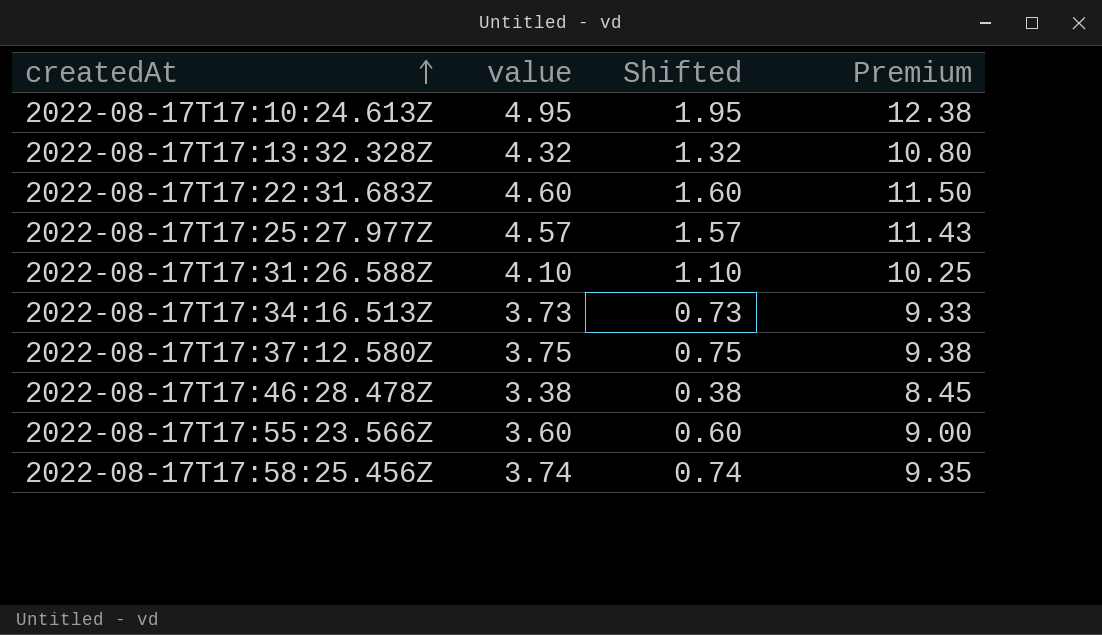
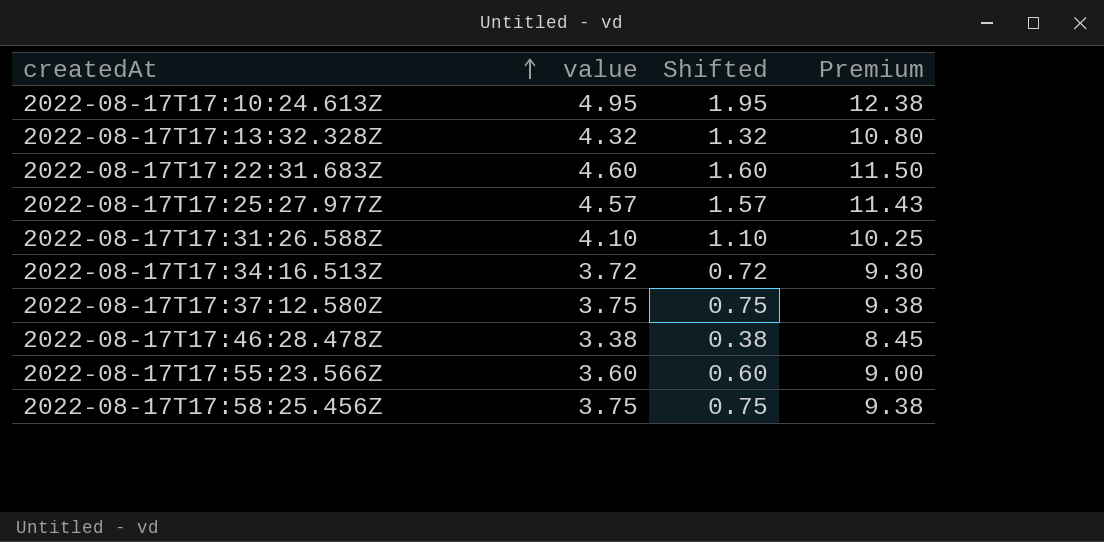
2022-08-17T17:34:16.513Z | value: 3.73 -> 3.72
2022-08-17T17:34:16.513Z | Shifted: 0.73 -> 0.72
2022-08-17T17:34:16.513Z | Premium: 9.33 -> 9.30
2022-08-17T17:58:25.456Z | value: 3.74 -> 3.75
2022-08-17T17:58:25.456Z | Shifted: 0.74 -> 0.75
2022-08-17T17:58:25.456Z | Premium: 9.35 -> 9.38

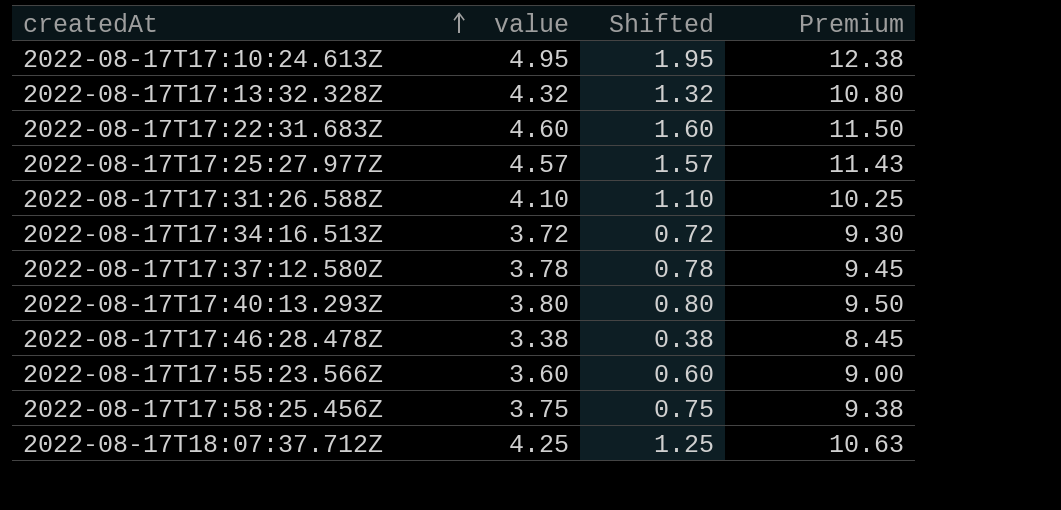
2022-08-17T17:37:12.580Z | value: 3.75 -> 3.78
2022-08-17T17:37:12.580Z | Shifted: 0.75 -> 0.78
2022-08-17T17:37:12.580Z | Premium: 9.38 -> 9.45
row 2022-08-17T17:40:13.293Z: none -> 3.80 | 0.80 | 9.50
row 2022-08-17T18:07:37.712Z: none -> 4.25 | 1.25 | 10.63

